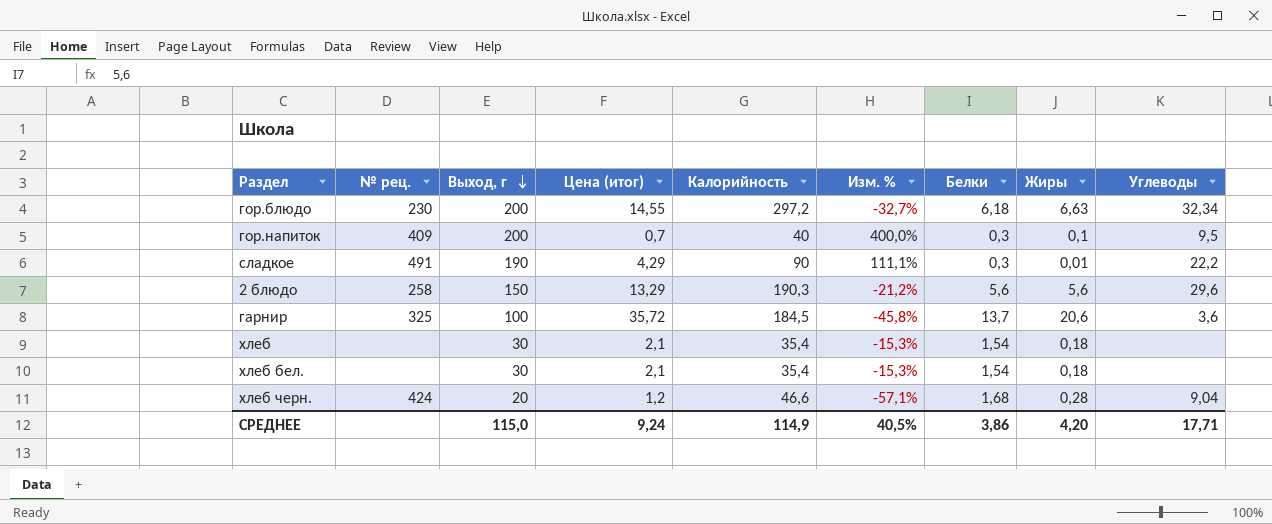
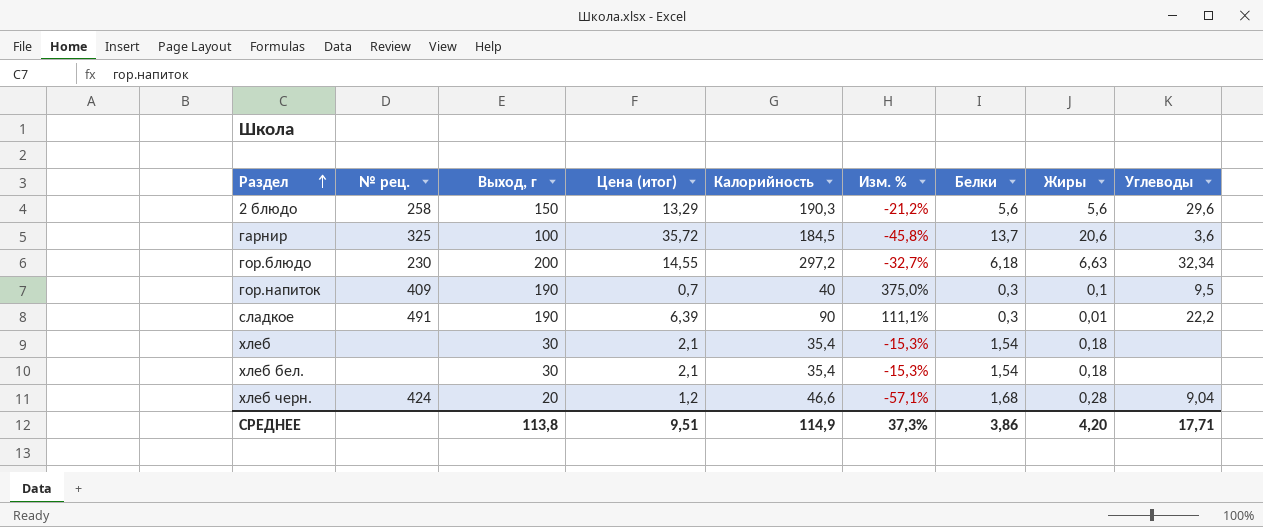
row order: Выход, г descending -> Раздел ascending
гор.напиток | Выход, г: 200 -> 190
гор.напиток | Изм. %: 400,0% -> 375,0%
сладкое | Цена (итог): 4,29 -> 6,39
СРЕДНЕЕ | Выход, г: 115,0 -> 113,8
СРЕДНЕЕ | Цена (итог): 9,24 -> 9,51
СРЕДНЕЕ | Изм. %: 40,5% -> 37,3%

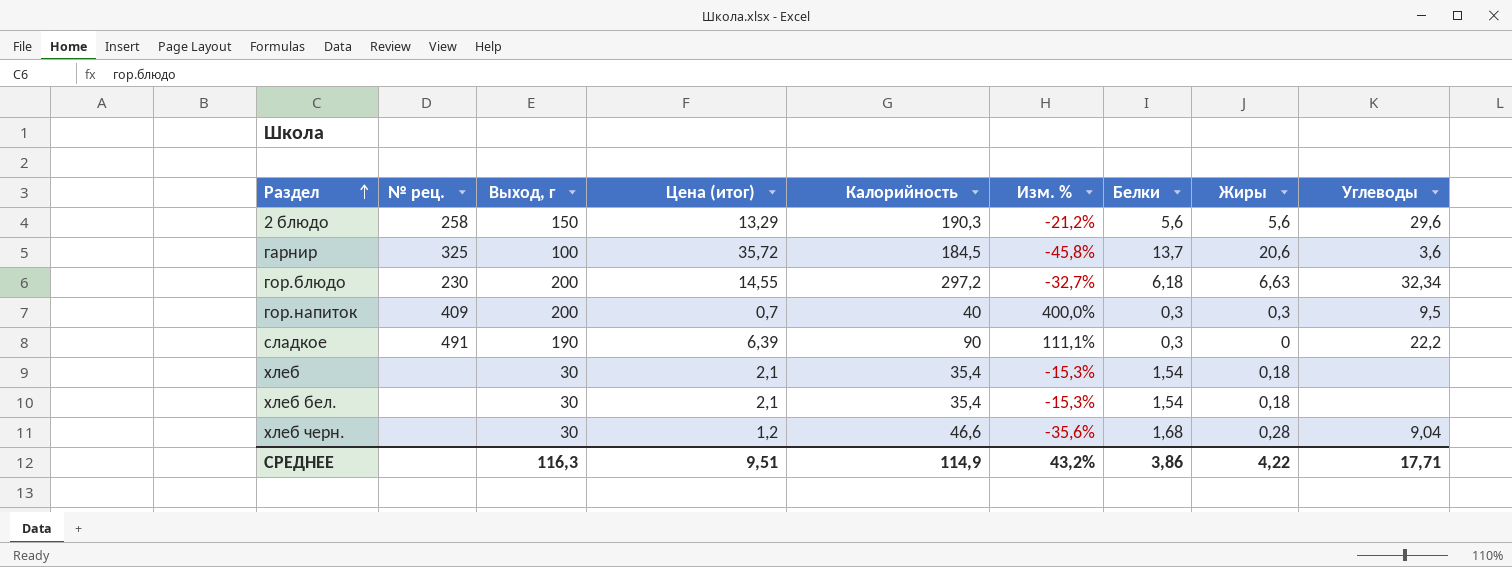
гор.напиток | Выход, г: 190 -> 200
гор.напиток | Изм. %: 375,0% -> 400,0%
гор.напиток | Жиры: 0,1 -> 0,3
сладкое | Жиры: 0,01 -> 0
хлеб черн. | № рец.: 424 -> none
хлеб черн. | Выход, г: 20 -> 30
хлеб черн. | Изм. %: -57,1% -> -35,6%
СРЕДНЕЕ | Выход, г: 113,8 -> 116,3
СРЕДНЕЕ | Изм. %: 37,3% -> 43,2%
СРЕДНЕЕ | Жиры: 4,20 -> 4,22

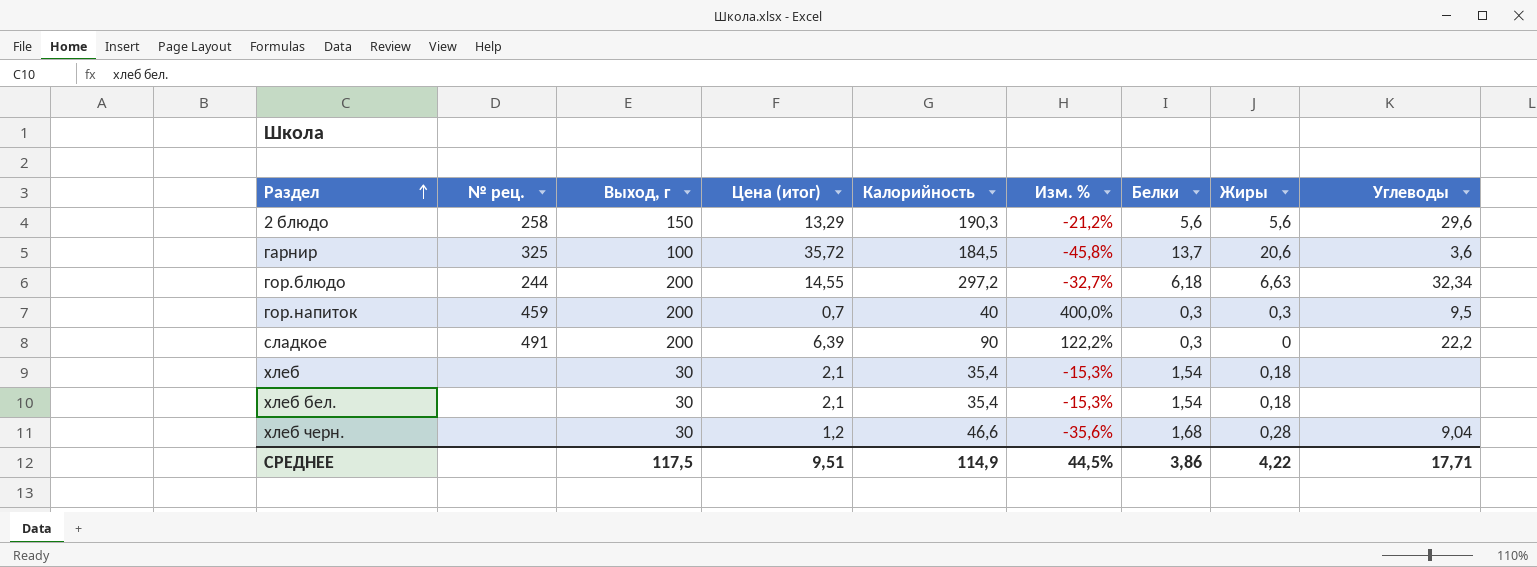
гор.блюдо | № рец.: 230 -> 244
гор.напиток | № рец.: 409 -> 459
сладкое | Выход, г: 190 -> 200
сладкое | Изм. %: 111,1% -> 122,2%
СРЕДНЕЕ | Выход, г: 116,3 -> 117,5
СРЕДНЕЕ | Изм. %: 43,2% -> 44,5%

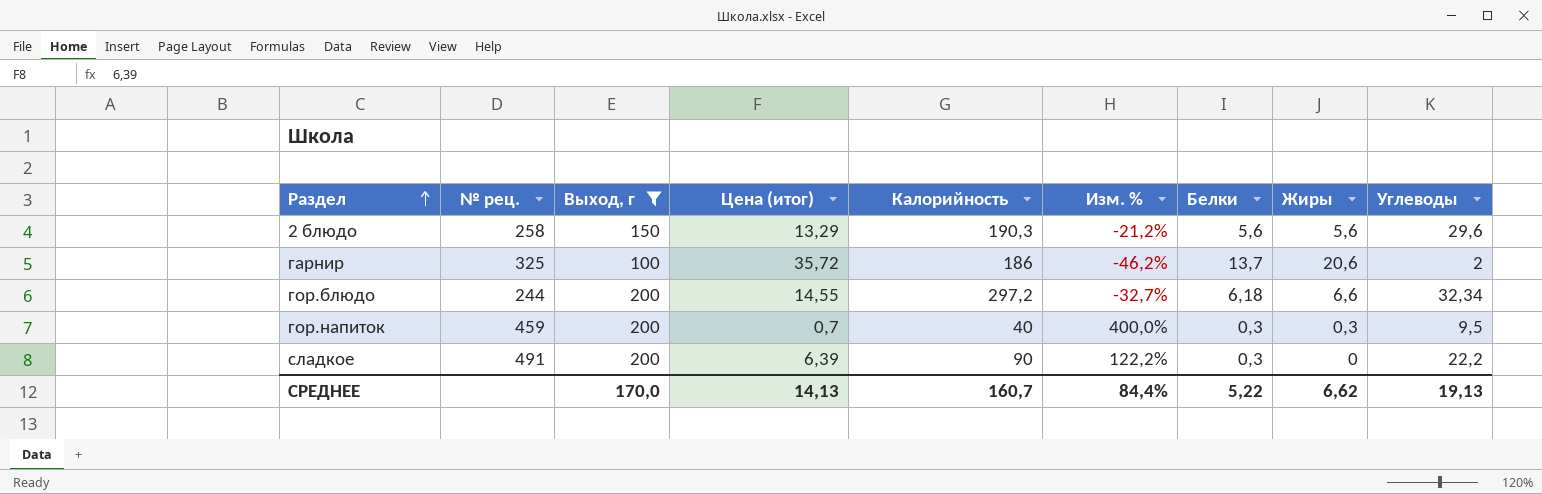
filter: none -> Выход, г != 30
гарнир | Калорийность: 184,5 -> 186
гарнир | Изм. %: -45,8% -> -46,2%
гарнир | Углеводы: 3,6 -> 2
гор.блюдо | Жиры: 6,63 -> 6,6
СРЕДНЕЕ | Выход, г: 117,5 -> 170,0
СРЕДНЕЕ | Цена (итог): 9,51 -> 14,13
СРЕДНЕЕ | Калорийность: 114,9 -> 160,7
СРЕДНЕЕ | Изм. %: 44,5% -> 84,4%
СРЕДНЕЕ | Белки: 3,86 -> 5,22
СРЕДНЕЕ | Жиры: 4,22 -> 6,62
СРЕДНЕЕ | Углеводы: 17,71 -> 19,13

